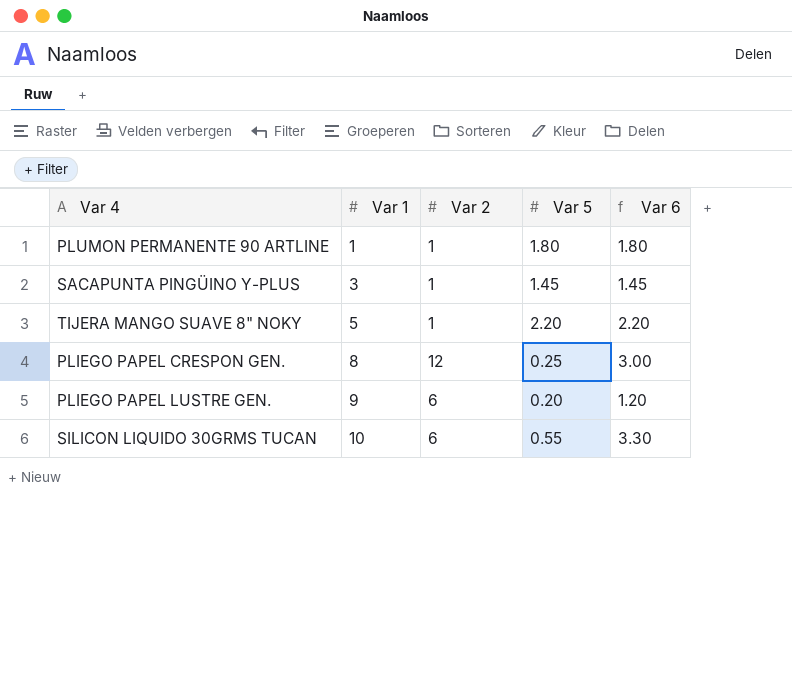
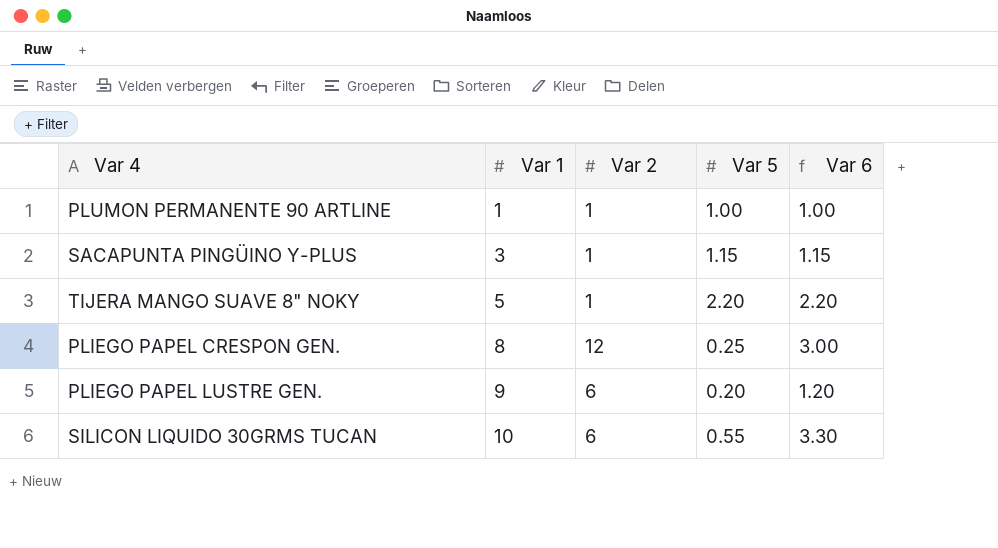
PLUMON PERMANENTE 90 ARTLINE | Var 5: 1.80 -> 1.00
PLUMON PERMANENTE 90 ARTLINE | Var 6: 1.80 -> 1.00
SACAPUNTA PINGÜINO Y-PLUS | Var 5: 1.45 -> 1.15
SACAPUNTA PINGÜINO Y-PLUS | Var 6: 1.45 -> 1.15

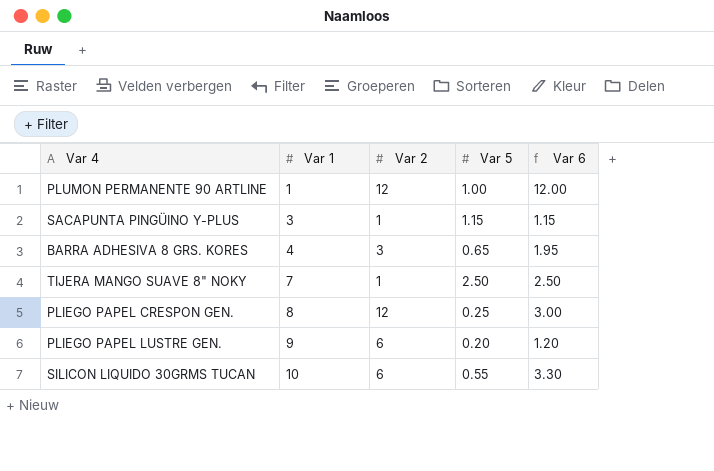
PLUMON PERMANENTE 90 ARTLINE | Var 2: 1 -> 12
PLUMON PERMANENTE 90 ARTLINE | Var 6: 1.00 -> 12.00
row BARRA ADHESIVA 8 GRS. KORES: none -> 4 | 3 | 0.65 | 1.95
TIJERA MANGO SUAVE 8" NOKY | Var 1: 5 -> 7
TIJERA MANGO SUAVE 8" NOKY | Var 5: 2.20 -> 2.50
TIJERA MANGO SUAVE 8" NOKY | Var 6: 2.20 -> 2.50

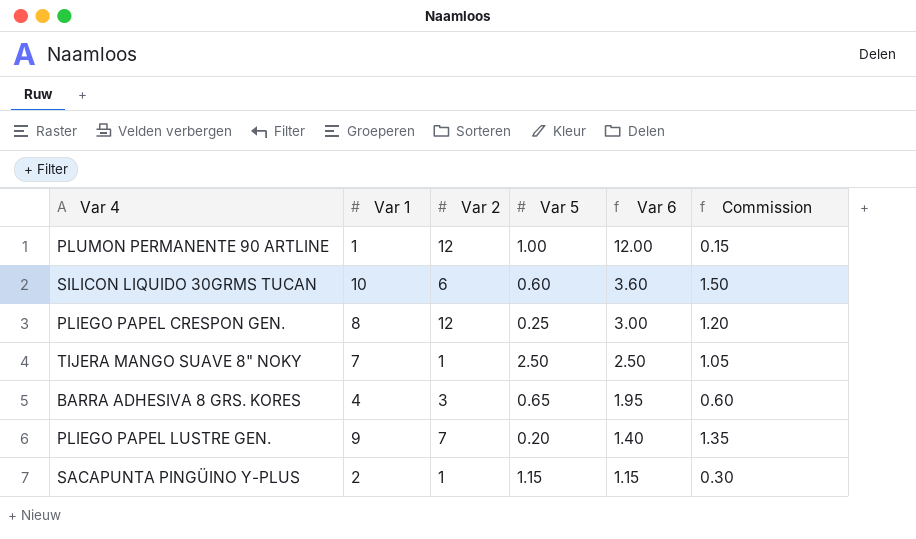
row order: Var 1 ascending -> Var 6 descending
column Commission | formula: none -> [Var 1] * 0.15
SILICON LIQUIDO 30GRMS TUCAN | Var 5: 0.55 -> 0.60
SILICON LIQUIDO 30GRMS TUCAN | Var 6: 3.30 -> 3.60
PLIEGO PAPEL LUSTRE GEN. | Var 2: 6 -> 7
PLIEGO PAPEL LUSTRE GEN. | Var 6: 1.20 -> 1.40
SACAPUNTA PINGÜINO Y-PLUS | Var 1: 3 -> 2

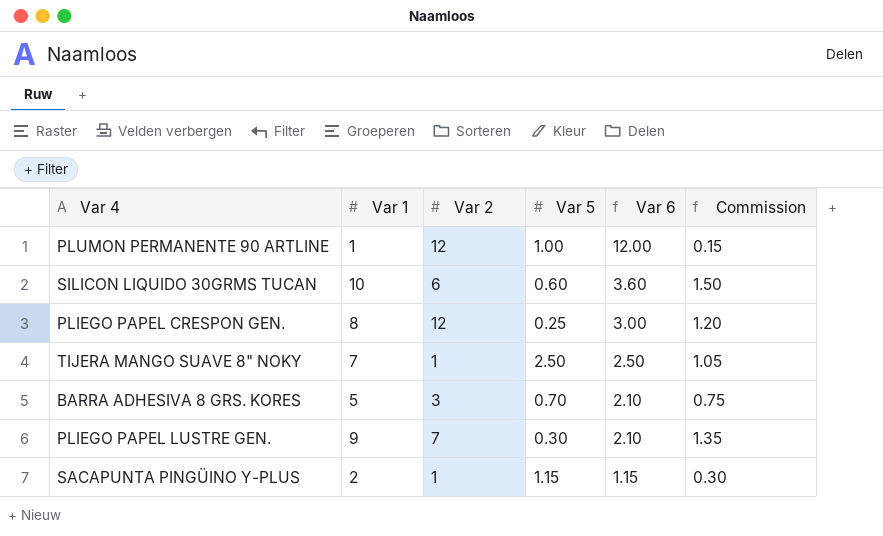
BARRA ADHESIVA 8 GRS. KORES | Var 1: 4 -> 5
BARRA ADHESIVA 8 GRS. KORES | Var 5: 0.65 -> 0.70
BARRA ADHESIVA 8 GRS. KORES | Var 6: 1.95 -> 2.10
BARRA ADHESIVA 8 GRS. KORES | Commission: 0.60 -> 0.75
PLIEGO PAPEL LUSTRE GEN. | Var 5: 0.20 -> 0.30
PLIEGO PAPEL LUSTRE GEN. | Var 6: 1.40 -> 2.10

